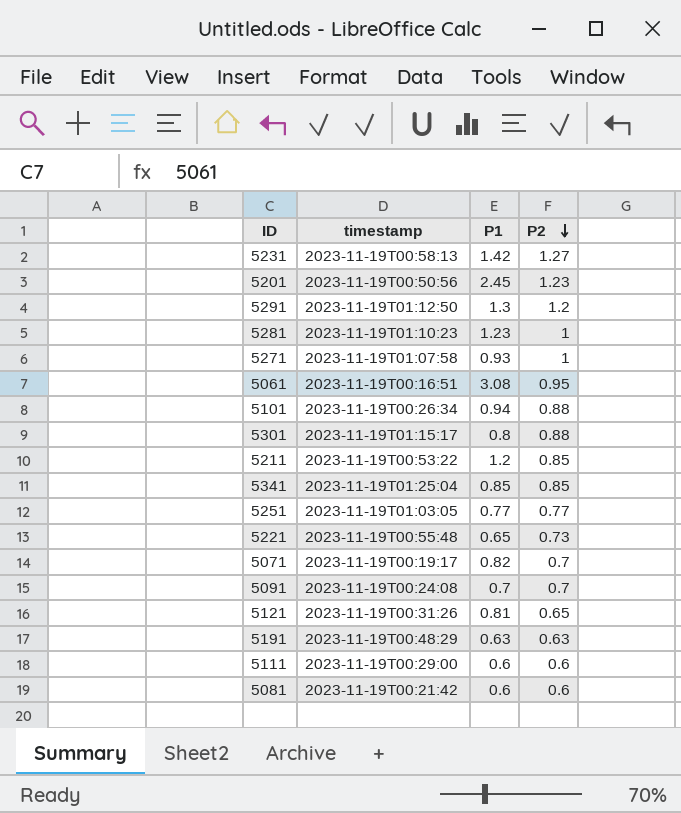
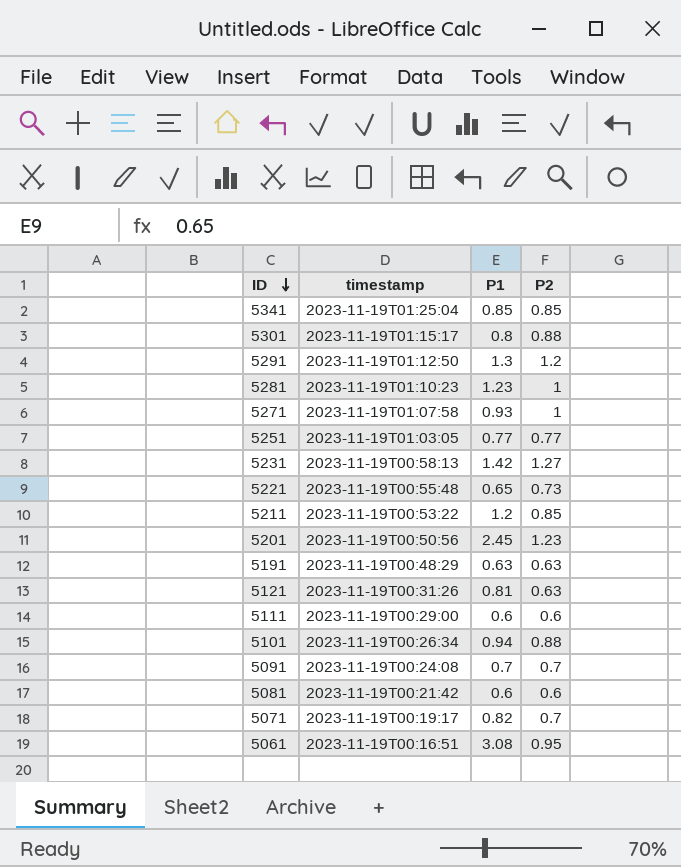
row order: P2 descending -> ID descending
5121 | P2: 0.65 -> 0.63

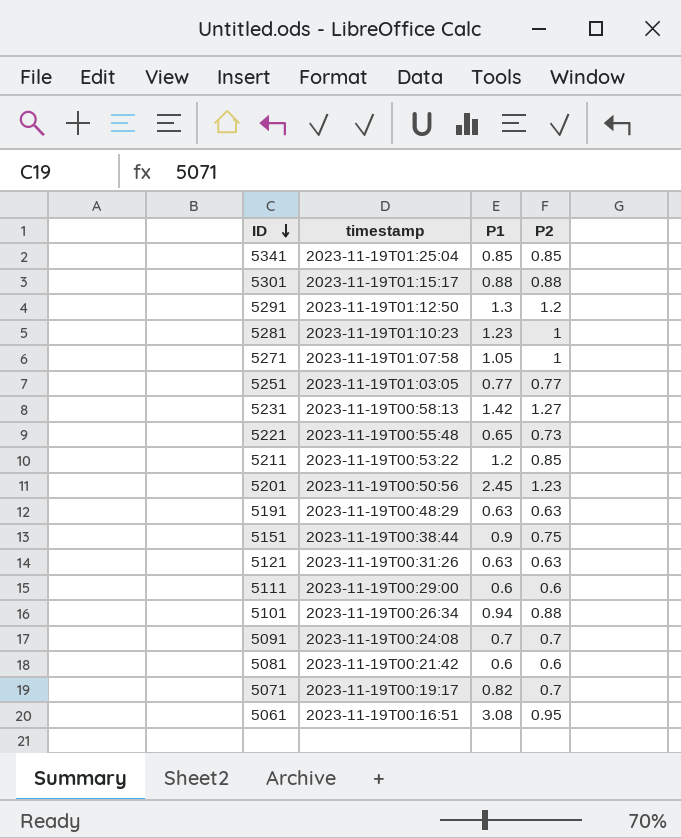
5301 | P1: 0.8 -> 0.88
5271 | P1: 0.93 -> 1.05
row 5151: none -> 2023-11-19T00:38:44 | 0.9 | 0.75
5121 | P1: 0.81 -> 0.63

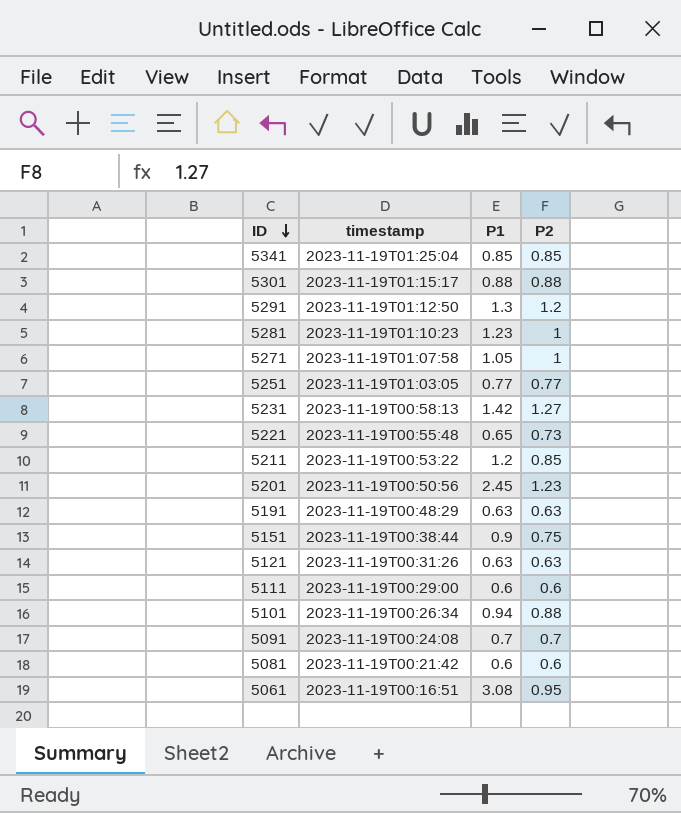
row 5071: 2023-11-19T00:19:17 | 0.82 | 0.7 -> none

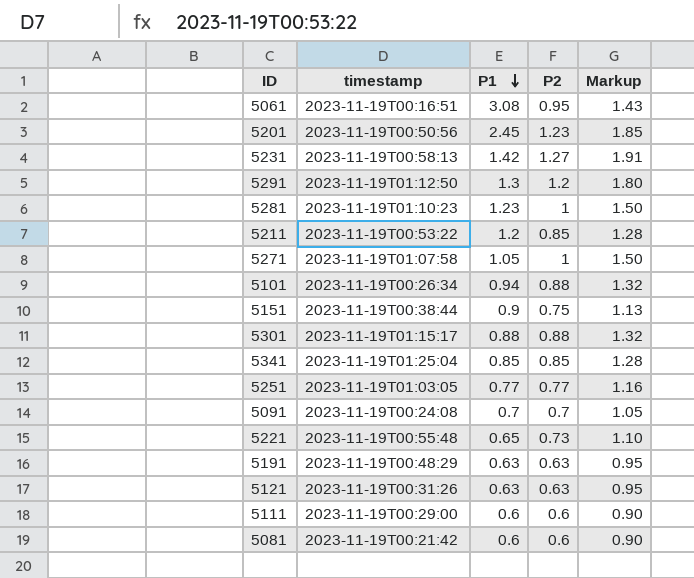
row order: ID descending -> P1 descending
column Markup | formula: none -> [P2] * 1.5

